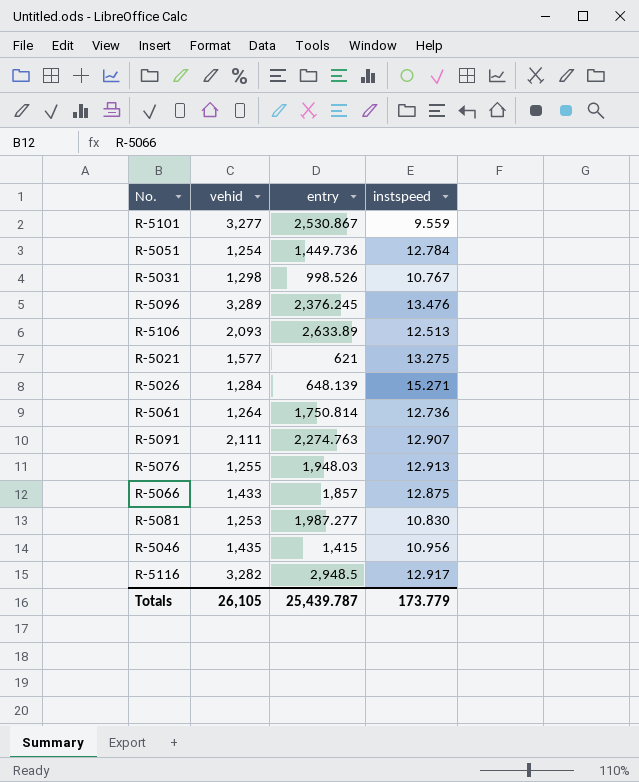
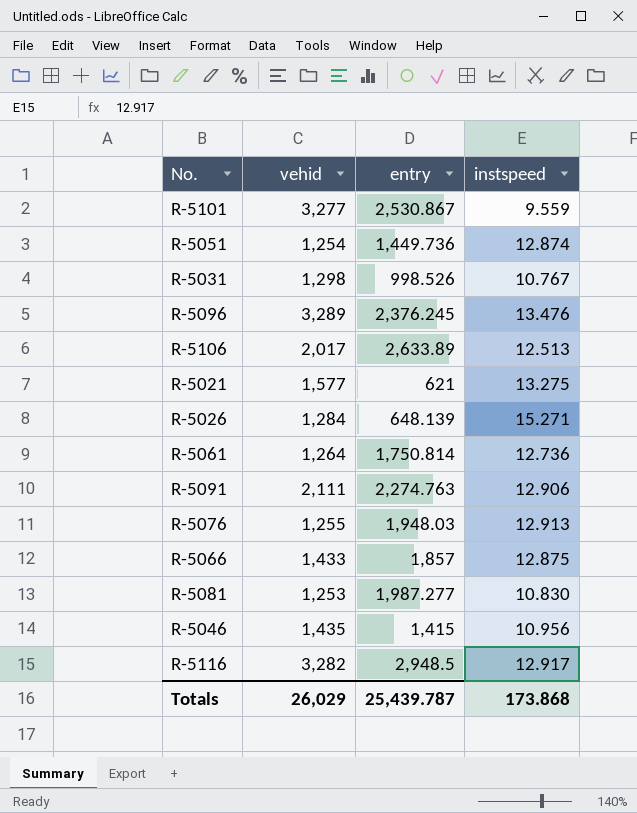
R-5051 | instspeed: 12.784 -> 12.874
R-5106 | vehid: 2,093 -> 2,017
R-5091 | instspeed: 12.907 -> 12.906
Totals | vehid: 26,105 -> 26,029
Totals | instspeed: 173.779 -> 173.868

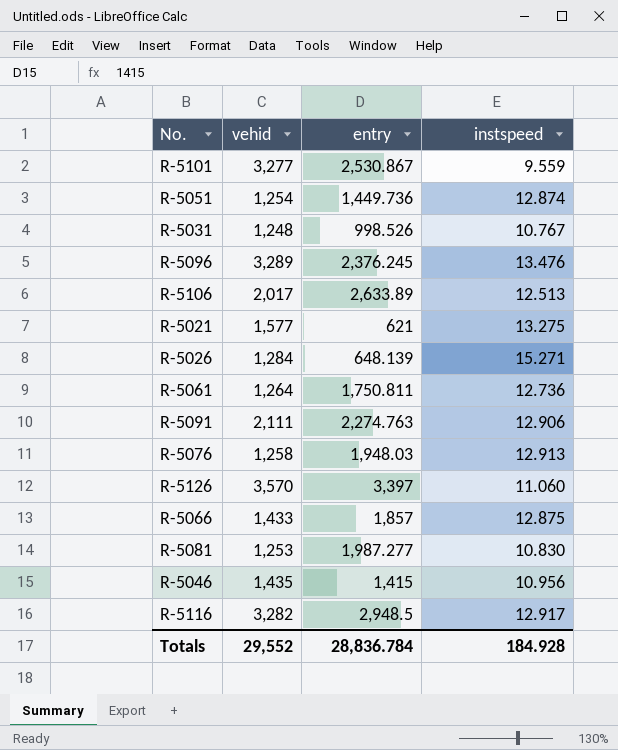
R-5031 | vehid: 1,298 -> 1,248
R-5061 | entry: 1,750.814 -> 1,750.811
R-5076 | vehid: 1,255 -> 1,258
row R-5126: none -> 3,570 | 3,397 | 11.060
Totals | vehid: 26,029 -> 29,552
Totals | entry: 25,439.787 -> 28,836.784
Totals | instspeed: 173.868 -> 184.928

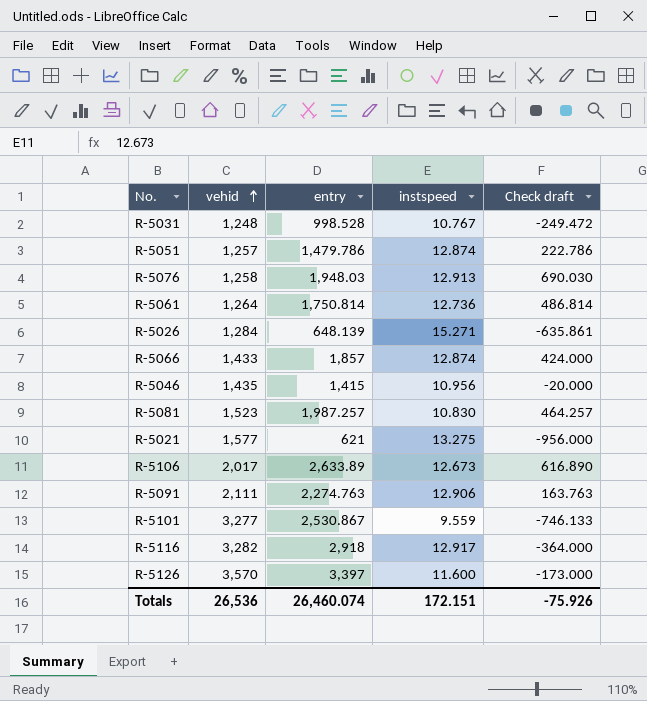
row order: none -> vehid ascending
column Check draft | formula: none -> [entry] - [vehid]
row R-5096: 3,289 | 2,376.245 | 13.476 -> none
R-5031 | entry: 998.526 -> 998.528
R-5051 | vehid: 1,254 -> 1,257
R-5051 | entry: 1,449.736 -> 1,479.786
R-5061 | entry: 1,750.811 -> 1,750.814
R-5066 | instspeed: 12.875 -> 12.874
R-5081 | vehid: 1,253 -> 1,523
R-5081 | entry: 1,987.277 -> 1,987.257
R-5106 | instspeed: 12.513 -> 12.673
R-5116 | entry: 2,948.5 -> 2,918
R-5126 | instspeed: 11.060 -> 11.600
Totals | vehid: 29,552 -> 26,536
Totals | entry: 28,836.784 -> 26,460.074
Totals | instspeed: 184.928 -> 172.151

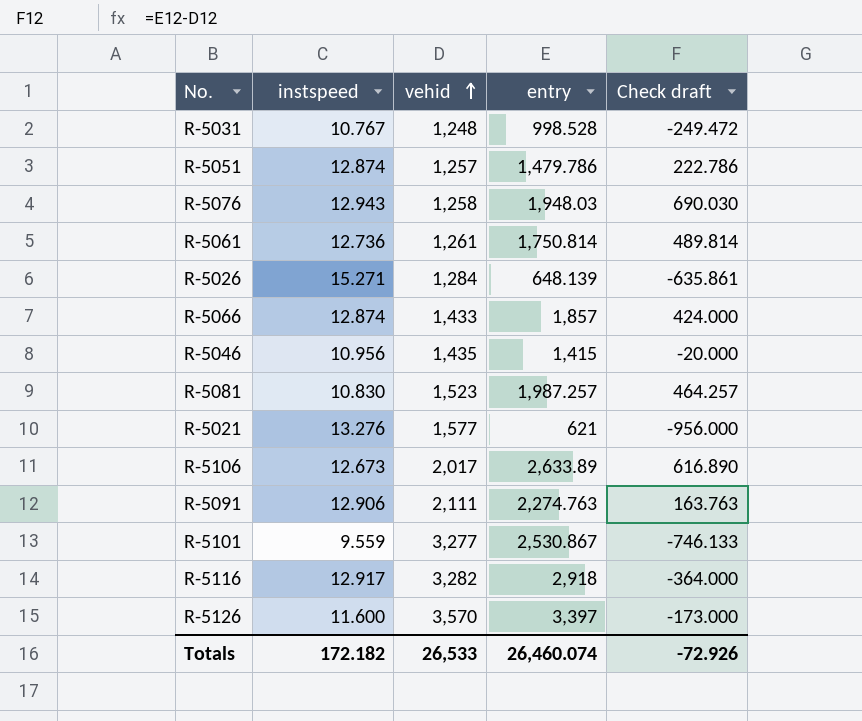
column instspeed | position: 4 -> 2
R-5076 | instspeed: 12.913 -> 12.943
R-5061 | vehid: 1,264 -> 1,261
R-5061 | Check draft: 486.814 -> 489.814
R-5021 | instspeed: 13.275 -> 13.276
Totals | instspeed: 172.151 -> 172.182
Totals | vehid: 26,536 -> 26,533
Totals | Check draft: -75.926 -> -72.926

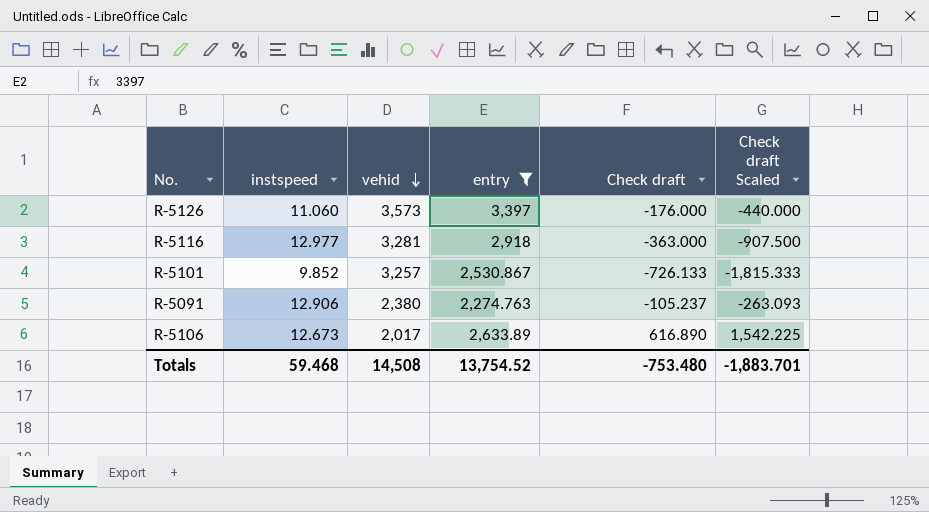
filter: none -> entry >= 2,274.763
row order: vehid ascending -> vehid descending
column Check draft Scaled | formula: none -> [Check draft] * 2.5
R-5126 | instspeed: 11.600 -> 11.060
R-5126 | vehid: 3,570 -> 3,573
R-5126 | Check draft: -173.000 -> -176.000
R-5116 | instspeed: 12.917 -> 12.977
R-5116 | vehid: 3,282 -> 3,281
R-5116 | Check draft: -364.000 -> -363.000
R-5101 | instspeed: 9.559 -> 9.852
R-5101 | vehid: 3,277 -> 3,257
R-5101 | Check draft: -746.133 -> -726.133
R-5091 | vehid: 2,111 -> 2,380
R-5091 | Check draft: 163.763 -> -105.237
Totals | instspeed: 172.182 -> 59.468
Totals | vehid: 26,533 -> 14,508
Totals | entry: 26,460.074 -> 13,754.52
Totals | Check draft: -72.926 -> -753.480

